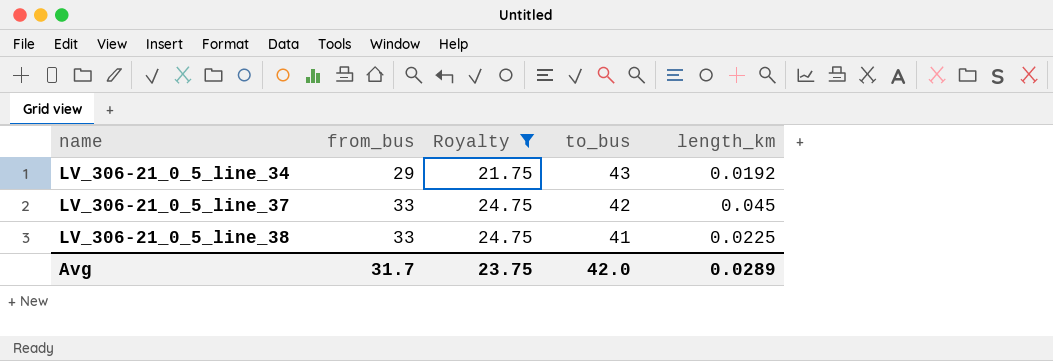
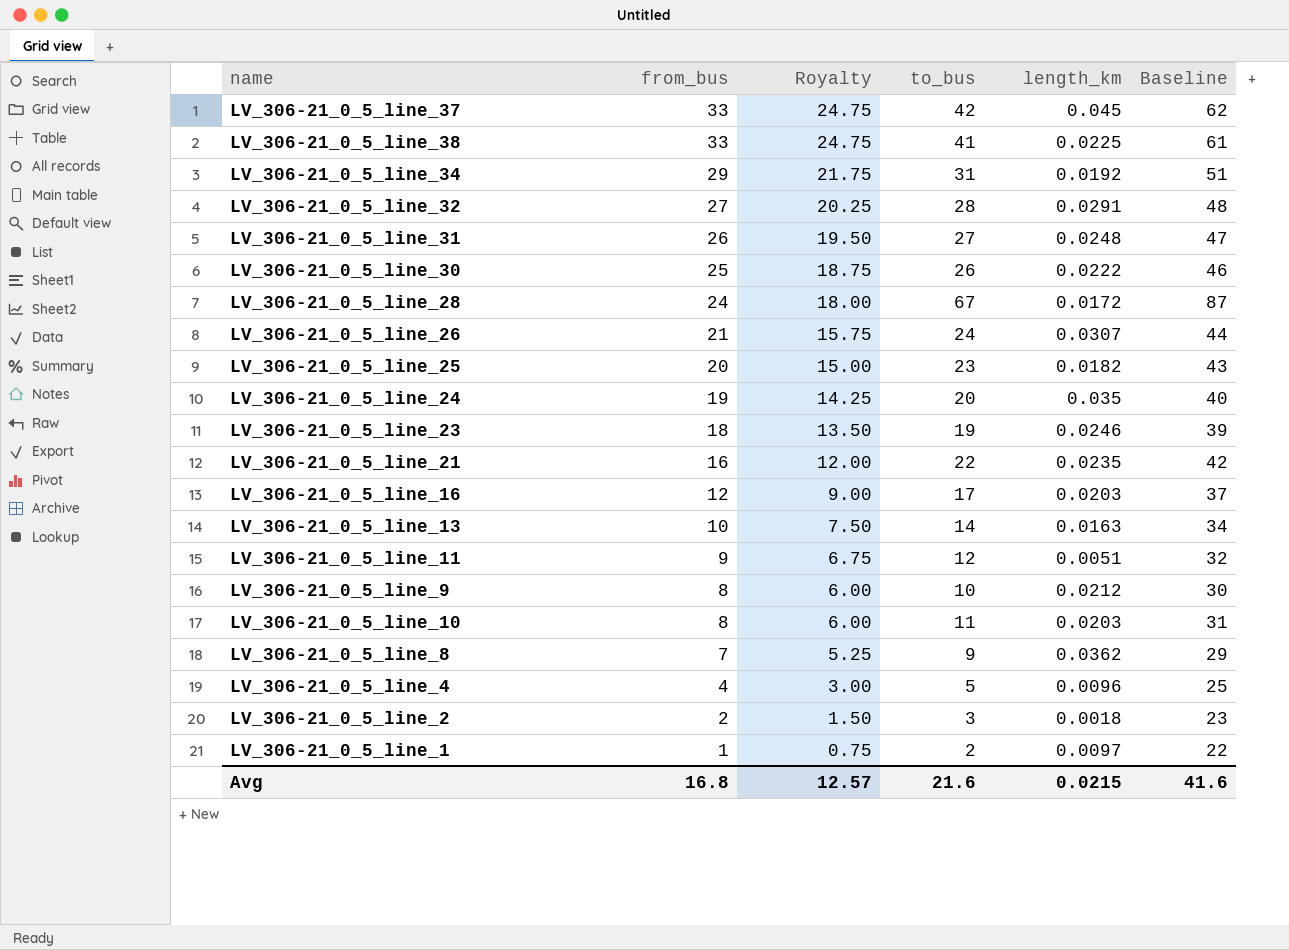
filter: Royalty >= 21.75 -> none
row order: name ascending -> from_bus descending
column Baseline | formula: none -> [to_bus] + 20
LV_306-21_0_5_line_34 | to_bus: 43 -> 31
Avg | from_bus: 31.7 -> 16.8
Avg | Royalty: 23.75 -> 12.57
Avg | to_bus: 42.0 -> 21.6
Avg | length_km: 0.0289 -> 0.0215

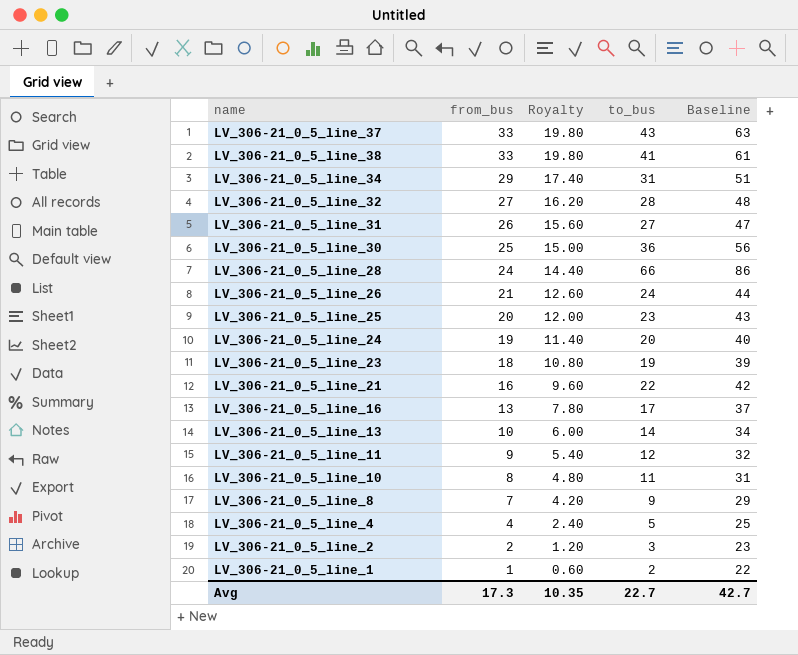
column length_km | position: 5 -> none
column Royalty | formula: [from_bus] * 0.75 -> [from_bus] * 0.6
row LV_306-21_0_5_line_9: 8 | 6.00 | 10 | 0.0212 | 30 -> none
LV_306-21_0_5_line_37 | to_bus: 42 -> 43
LV_306-21_0_5_line_37 | Baseline: 62 -> 63
LV_306-21_0_5_line_30 | to_bus: 26 -> 36
LV_306-21_0_5_line_30 | Baseline: 46 -> 56
LV_306-21_0_5_line_28 | to_bus: 67 -> 66
LV_306-21_0_5_line_28 | Baseline: 87 -> 86
LV_306-21_0_5_line_16 | from_bus: 12 -> 13
Avg | from_bus: 16.8 -> 17.3
Avg | Royalty: 12.57 -> 10.35
Avg | to_bus: 21.6 -> 22.7
Avg | Baseline: 41.6 -> 42.7

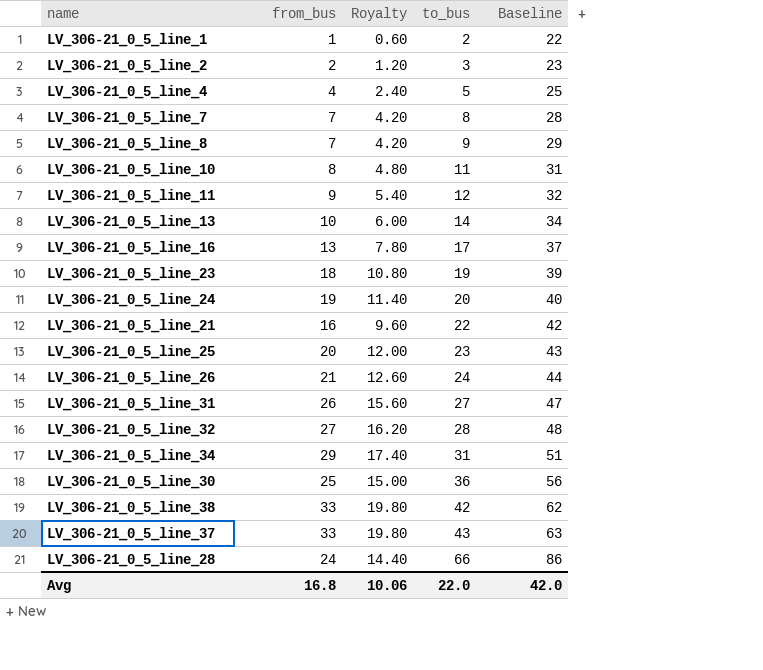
row order: from_bus descending -> to_bus ascending
row LV_306-21_0_5_line_7: none -> 7 | 4.20 | 8 | 28
LV_306-21_0_5_line_38 | to_bus: 41 -> 42
LV_306-21_0_5_line_38 | Baseline: 61 -> 62
Avg | from_bus: 17.3 -> 16.8
Avg | Royalty: 10.35 -> 10.06
Avg | to_bus: 22.7 -> 22.0
Avg | Baseline: 42.7 -> 42.0

